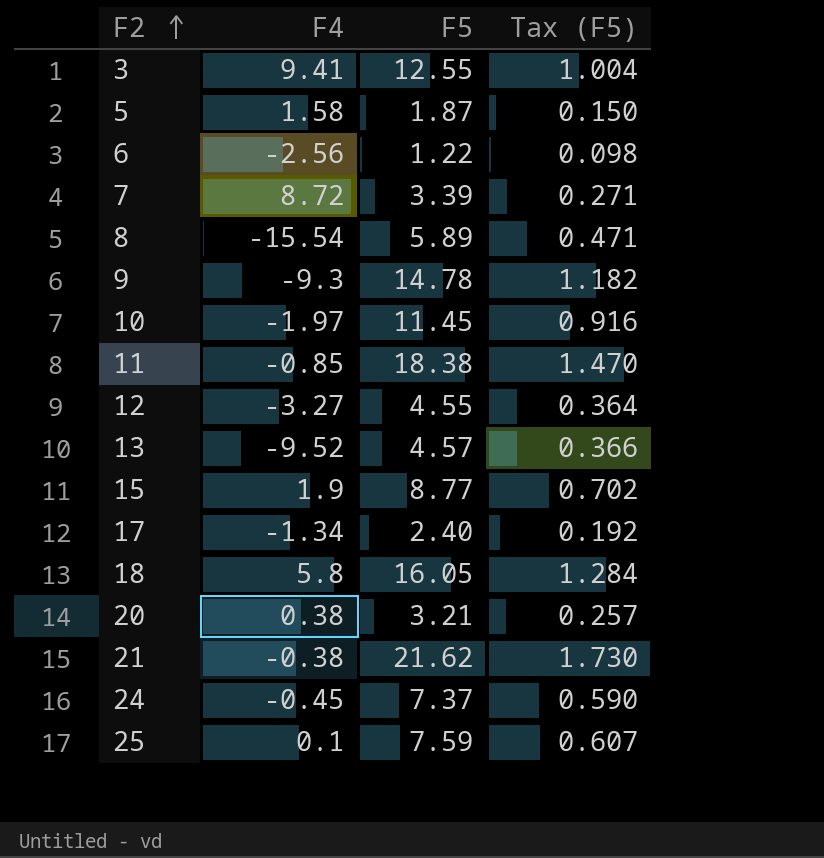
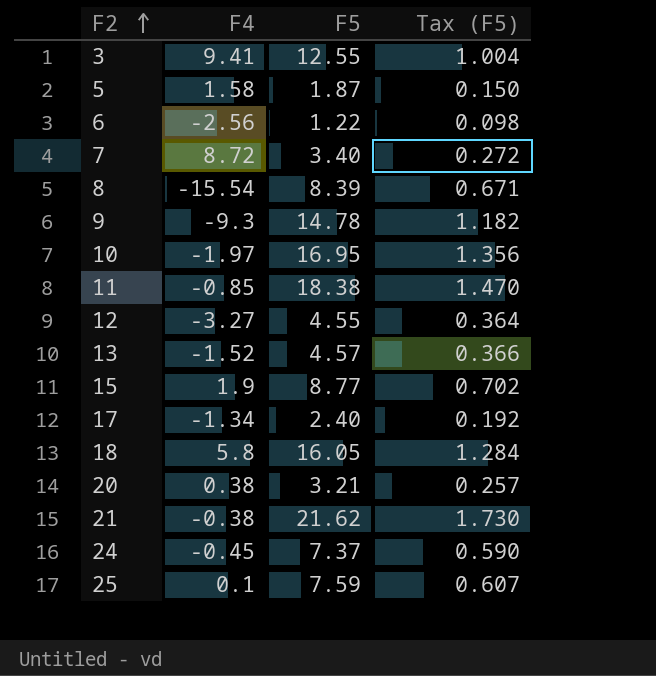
7 | F5: 3.39 -> 3.40
7 | Tax (F5): 0.271 -> 0.272
8 | F5: 5.89 -> 8.39
8 | Tax (F5): 0.471 -> 0.671
10 | F5: 11.45 -> 16.95
10 | Tax (F5): 0.916 -> 1.356
13 | F4: -9.52 -> -1.52

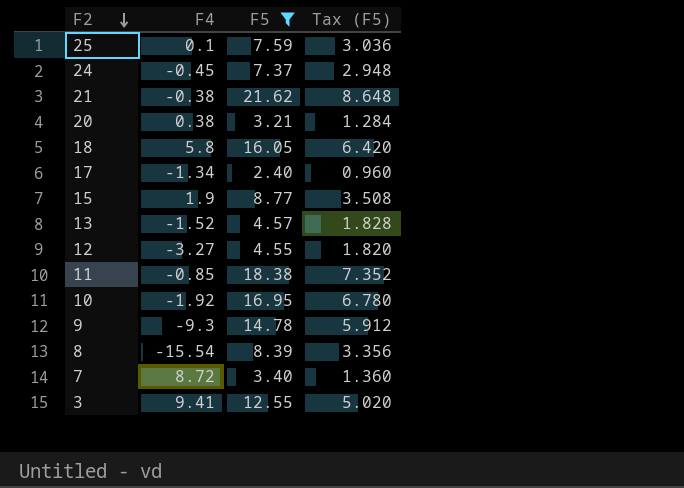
filter: none -> F5 >= 2.40
row order: F2 ascending -> F2 descending
column Tax (F5) | formula: [F5] * 0.08 -> [F5] * 0.4
10 | F4: -1.97 -> -1.92

